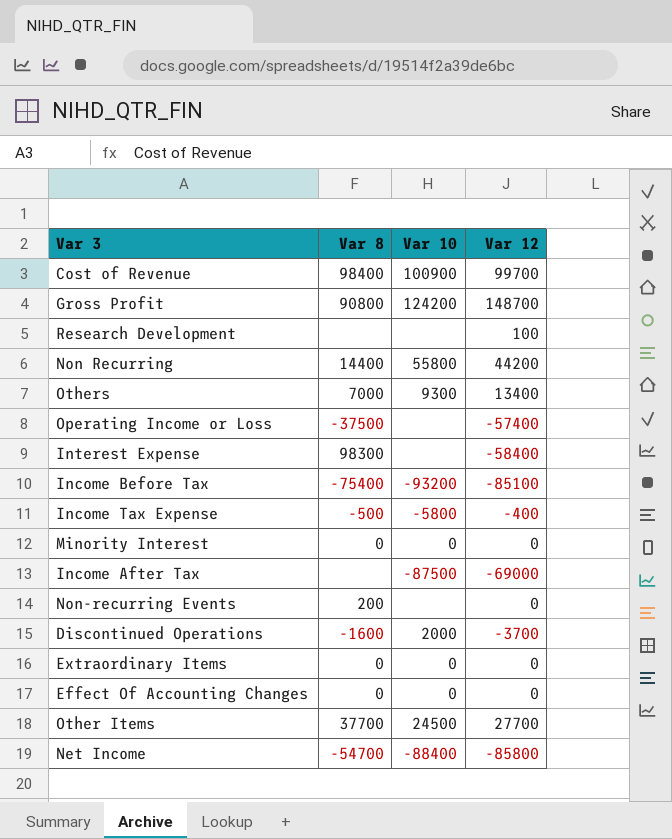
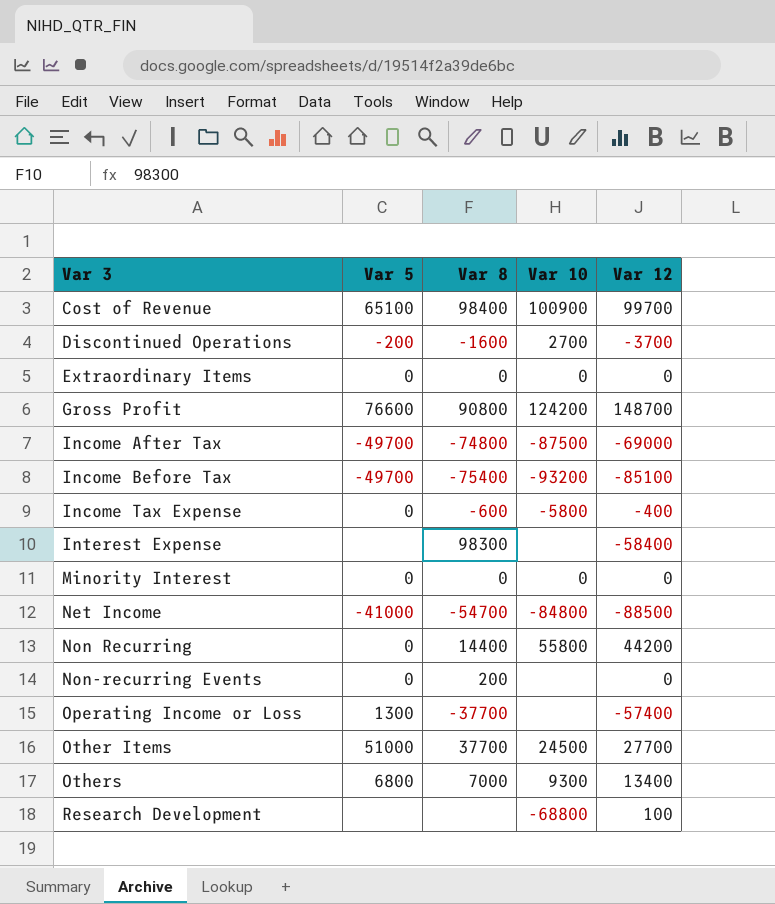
row order: none -> Var 3 ascending
column Var 5 | position: none -> 2
row Effect Of Accounting Changes: 0 | 0 | 0 -> none
Discontinued Operations | Var 10: 2000 -> 2700
Income After Tax | Var 8: none -> -74800
Income Tax Expense | Var 8: -500 -> -600
Net Income | Var 10: -88400 -> -84800
Net Income | Var 12: -85800 -> -88500
Operating Income or Loss | Var 8: -37500 -> -37700
Research Development | Var 10: none -> -68800

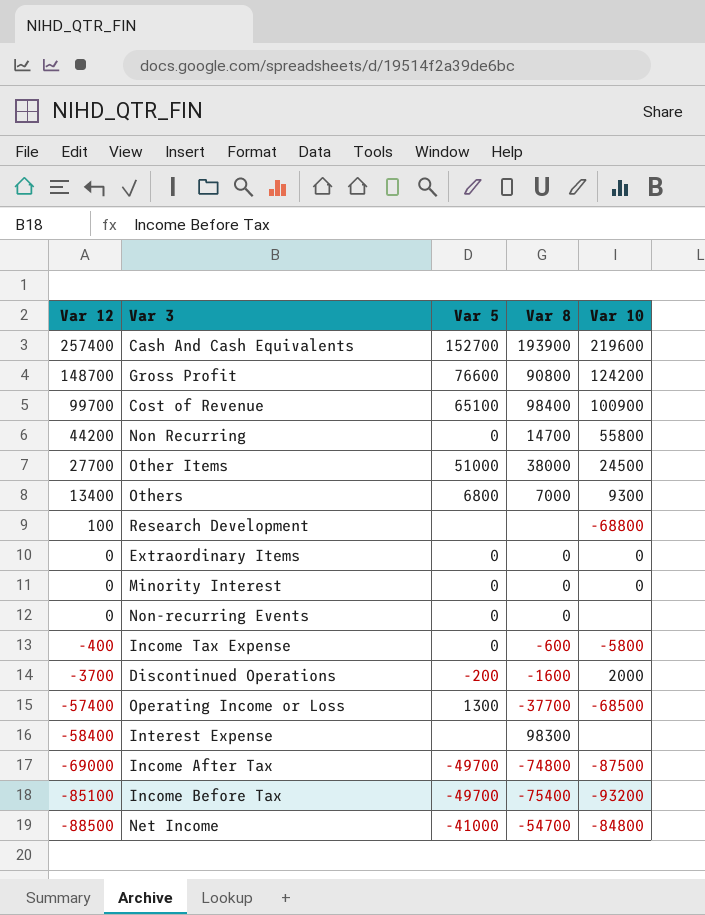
row order: Var 3 ascending -> Var 12 descending
column Var 12 | position: 5 -> 1
row Cash And Cash Equivalents: none -> 257400 | 152700 | 193900 | 219600
Non Recurring | Var 8: 14400 -> 14700
Other Items | Var 8: 37700 -> 38000
Non-recurring Events | Var 8: 200 -> 0
Discontinued Operations | Var 10: 2700 -> 2000
Operating Income or Loss | Var 10: none -> -68500

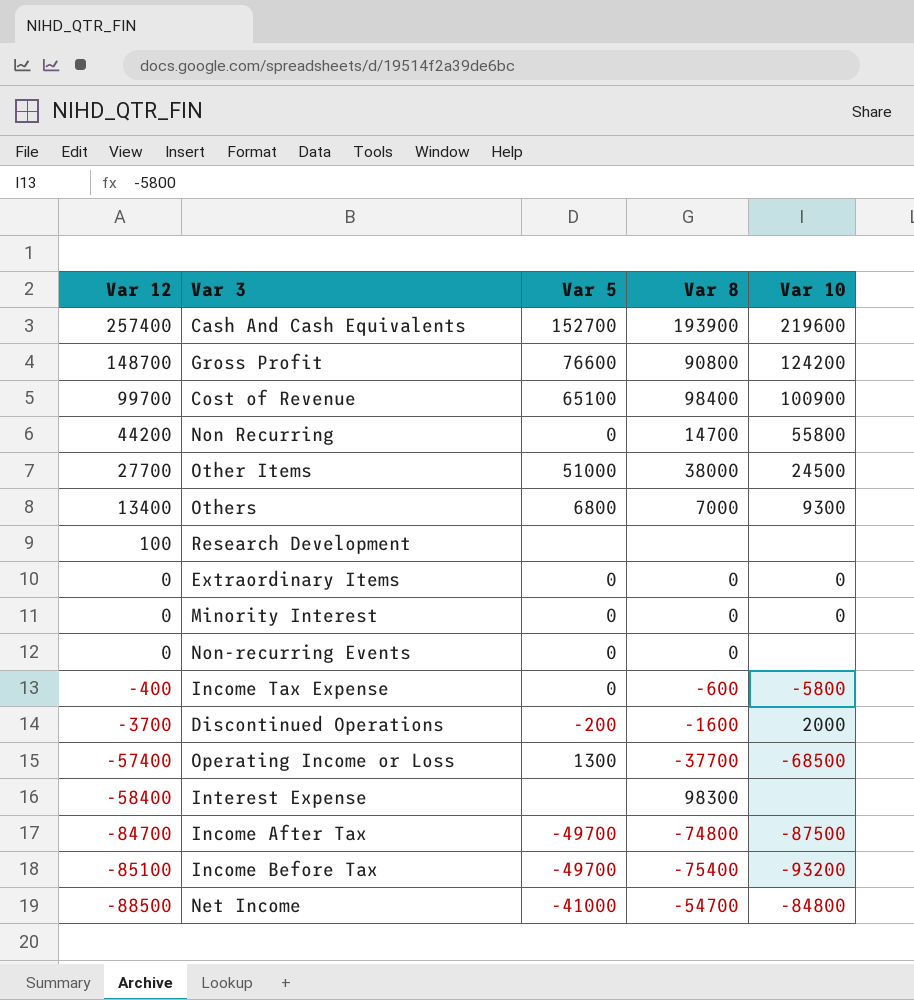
Research Development | Var 10: -68800 -> none
Income After Tax | Var 12: -69000 -> -84700

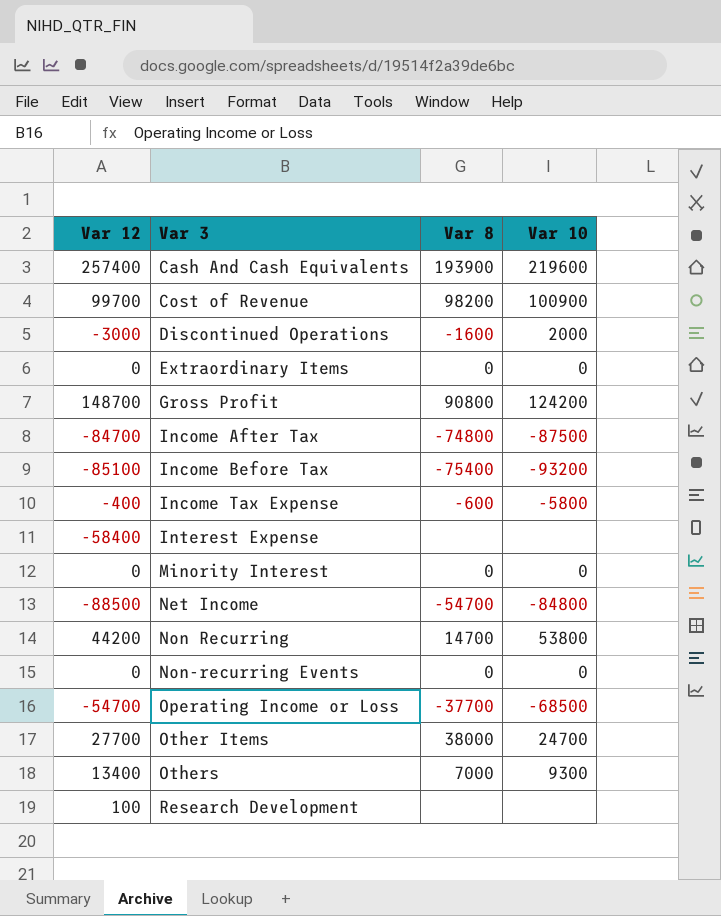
row order: Var 12 descending -> Var 3 ascending
column Var 5 | position: 3 -> none
Cost of Revenue | Var 8: 98400 -> 98200
Discontinued Operations | Var 12: -3700 -> -3000
Interest Expense | Var 8: 98300 -> none
Non Recurring | Var 10: 55800 -> 53800
Non-recurring Events | Var 10: none -> 0
Operating Income or Loss | Var 12: -57400 -> -54700
Other Items | Var 10: 24500 -> 24700

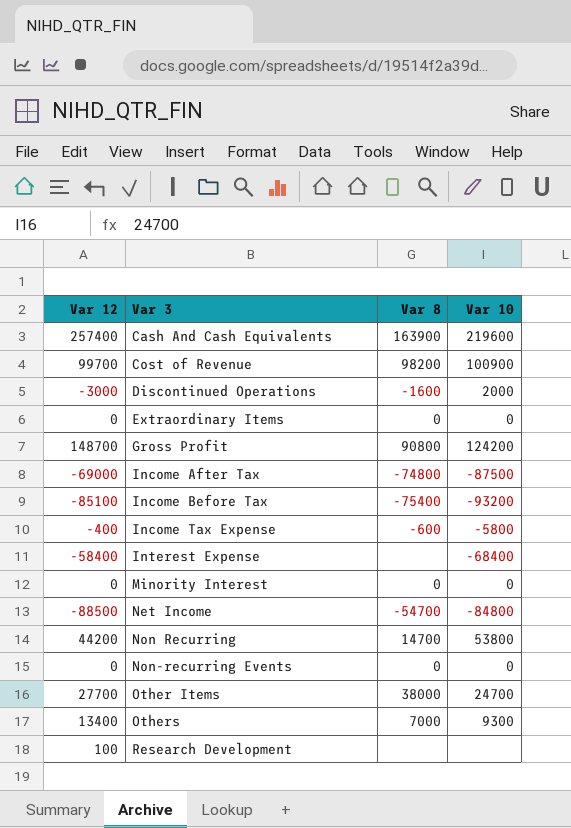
row Operating Income or Loss: -54700 | -37700 | -68500 -> none
Cash And Cash Equivalents | Var 8: 193900 -> 163900
Income After Tax | Var 12: -84700 -> -69000
Interest Expense | Var 10: none -> -68400

